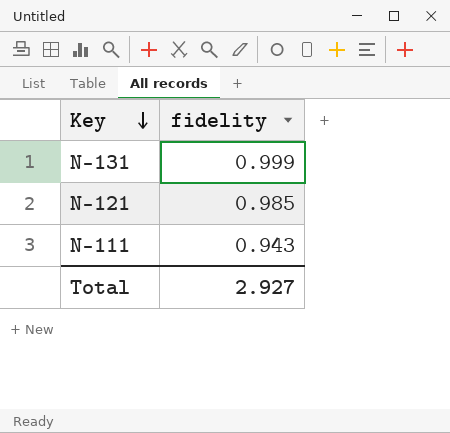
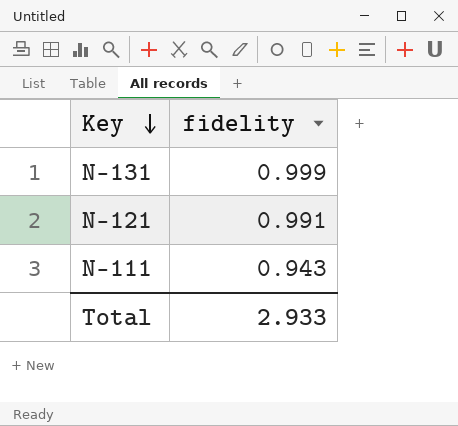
N-121 | fidelity: 0.985 -> 0.991
Total | fidelity: 2.927 -> 2.933

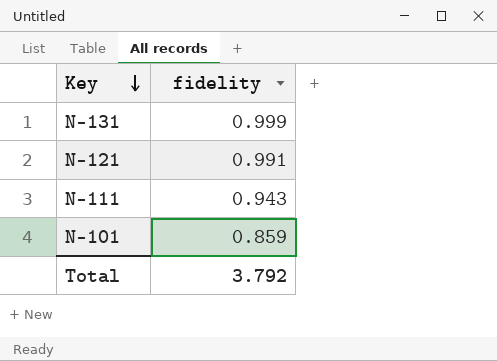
row N-101: none -> 0.859
Total | fidelity: 2.933 -> 3.792

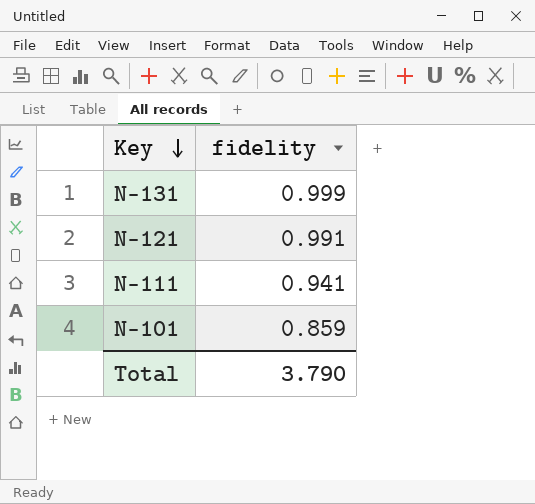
N-111 | fidelity: 0.943 -> 0.941
Total | fidelity: 3.792 -> 3.790

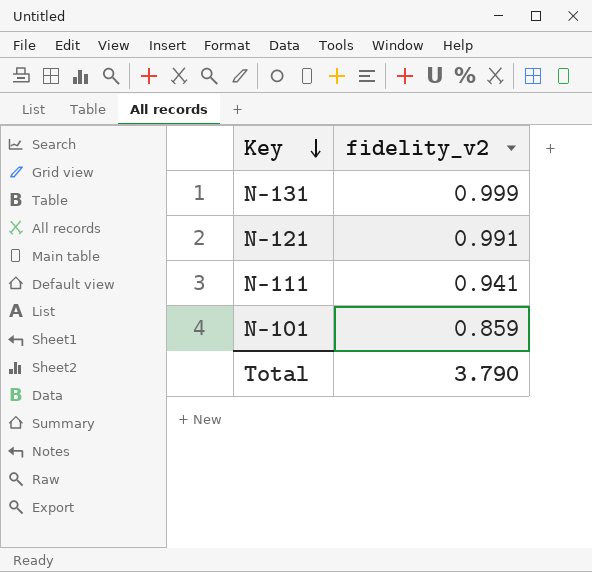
column name: fidelity -> fidelity_v2

